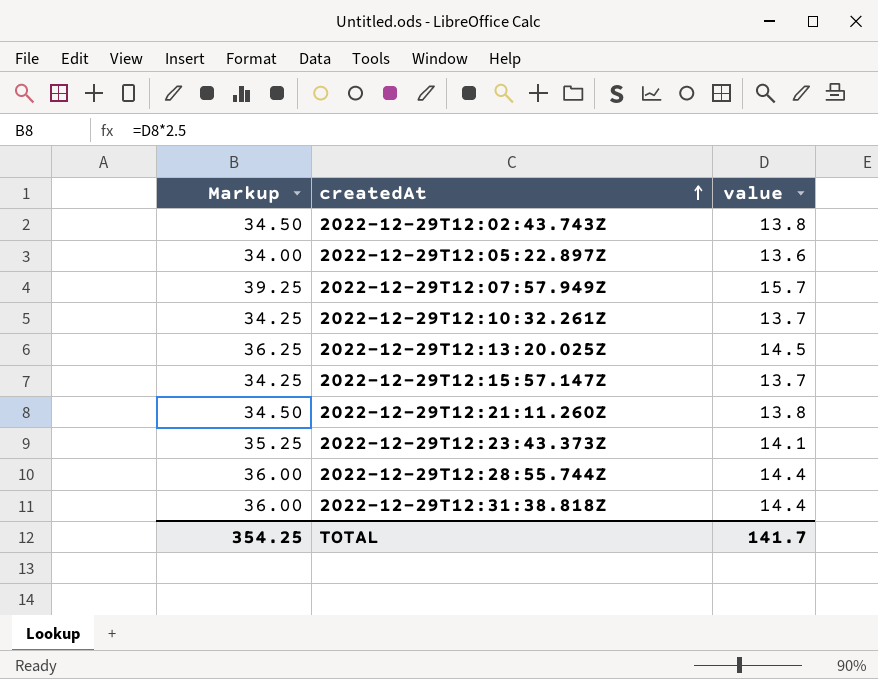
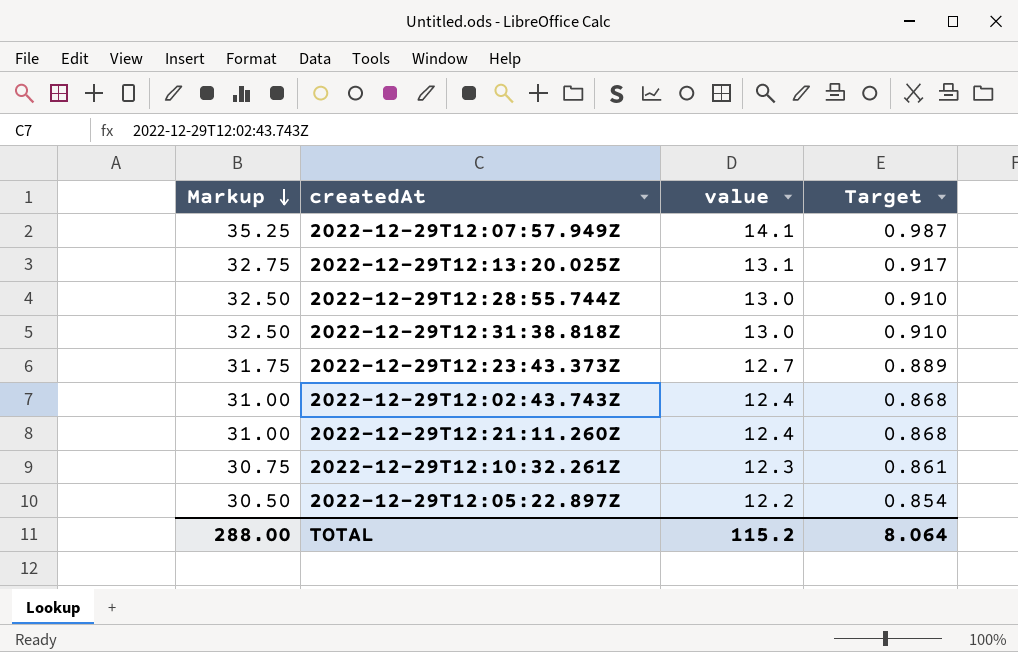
row order: createdAt ascending -> Markup descending
column Target | formula: none -> [value] * 0.07
row 2022-12-29T12:15:57.147Z: 34.25 | 13.7 -> none
2022-12-29T12:07:57.949Z | Markup: 39.25 -> 35.25
2022-12-29T12:07:57.949Z | value: 15.7 -> 14.1
2022-12-29T12:13:20.025Z | Markup: 36.25 -> 32.75
2022-12-29T12:13:20.025Z | value: 14.5 -> 13.1
2022-12-29T12:28:55.744Z | Markup: 36.00 -> 32.50
2022-12-29T12:28:55.744Z | value: 14.4 -> 13.0
2022-12-29T12:31:38.818Z | Markup: 36.00 -> 32.50
2022-12-29T12:31:38.818Z | value: 14.4 -> 13.0
2022-12-29T12:23:43.373Z | Markup: 35.25 -> 31.75
2022-12-29T12:23:43.373Z | value: 14.1 -> 12.7
2022-12-29T12:02:43.743Z | Markup: 34.50 -> 31.00
2022-12-29T12:02:43.743Z | value: 13.8 -> 12.4
2022-12-29T12:21:11.260Z | Markup: 34.50 -> 31.00
2022-12-29T12:21:11.260Z | value: 13.8 -> 12.4
2022-12-29T12:10:32.261Z | Markup: 34.25 -> 30.75
2022-12-29T12:10:32.261Z | value: 13.7 -> 12.3
2022-12-29T12:05:22.897Z | Markup: 34.00 -> 30.50
2022-12-29T12:05:22.897Z | value: 13.6 -> 12.2
TOTAL | Markup: 354.25 -> 288.00
TOTAL | value: 141.7 -> 115.2

